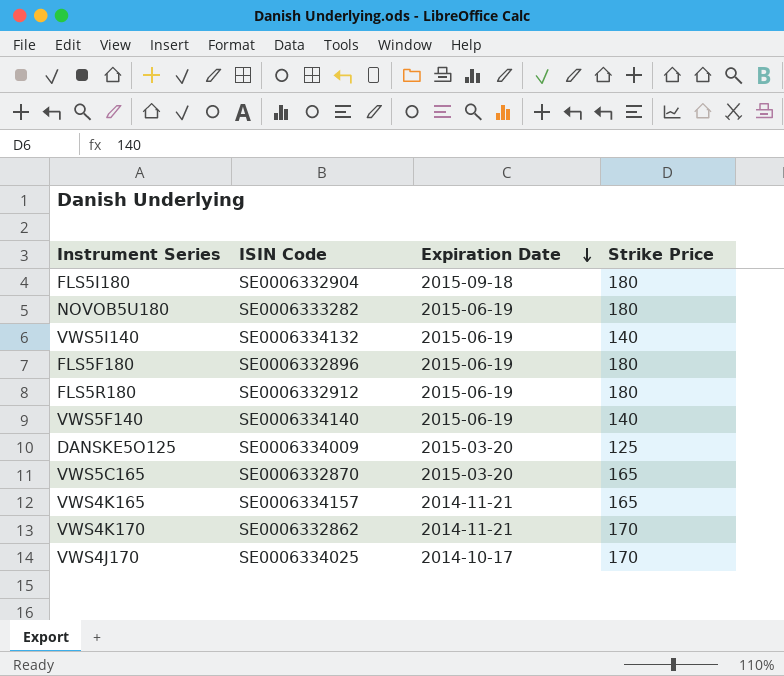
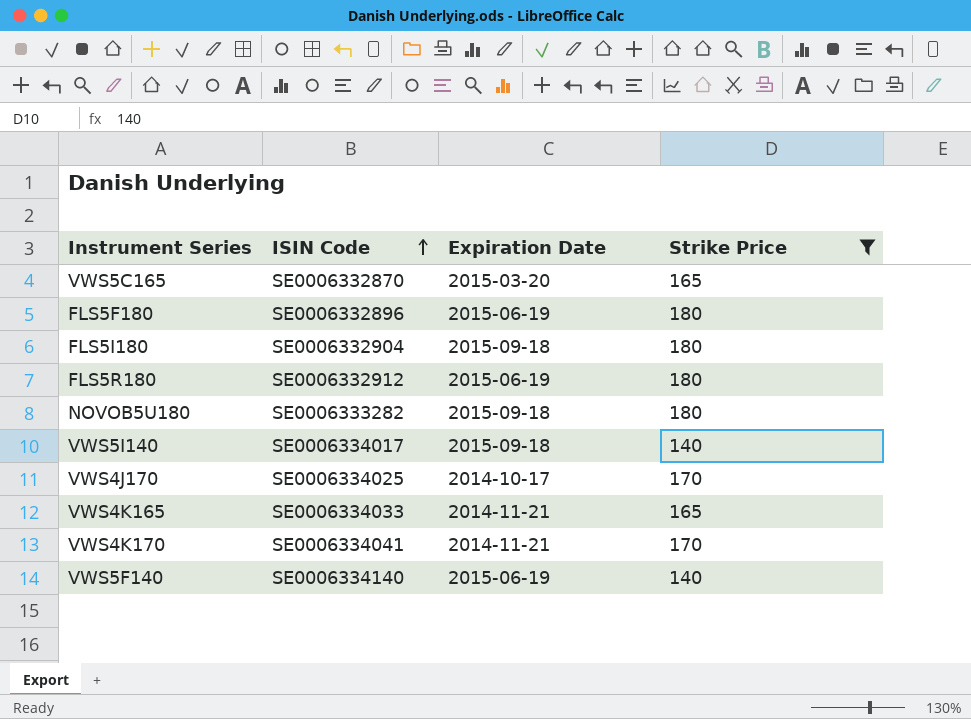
filter: none -> Strike Price != 125
row order: Expiration Date descending -> ISIN Code ascending
NOVOB5U180 | Expiration Date: 2015-06-19 -> 2015-09-18
VWS5I140 | ISIN Code: SE0006334132 -> SE0006334017
VWS5I140 | Expiration Date: 2015-06-19 -> 2015-09-18
VWS4K165 | ISIN Code: SE0006334157 -> SE0006334033
VWS4K170 | ISIN Code: SE0006332862 -> SE0006334041

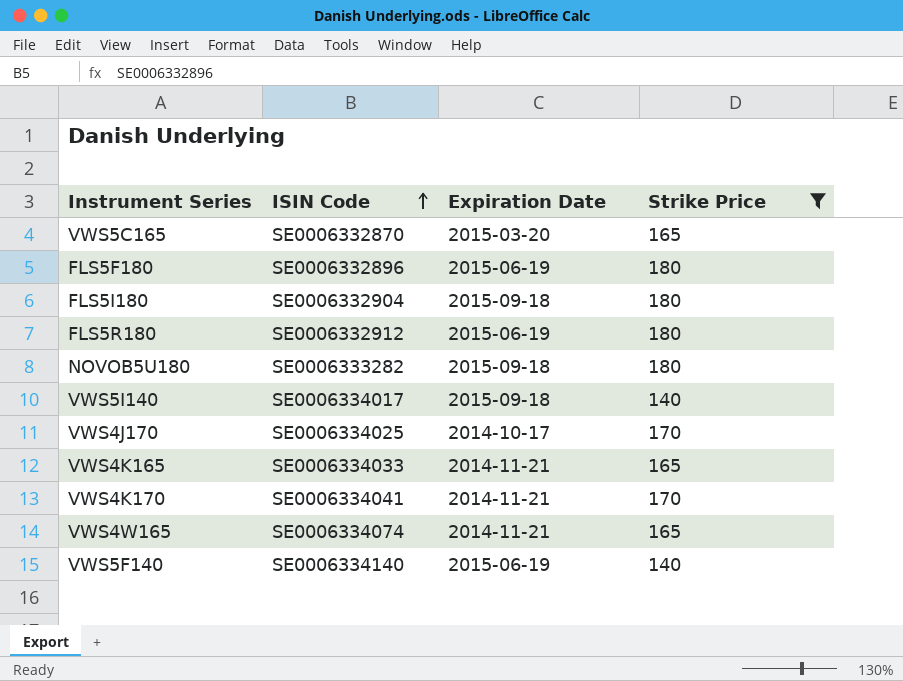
row VWS4W165: none -> SE0006334074 | 2014-11-21 | 165

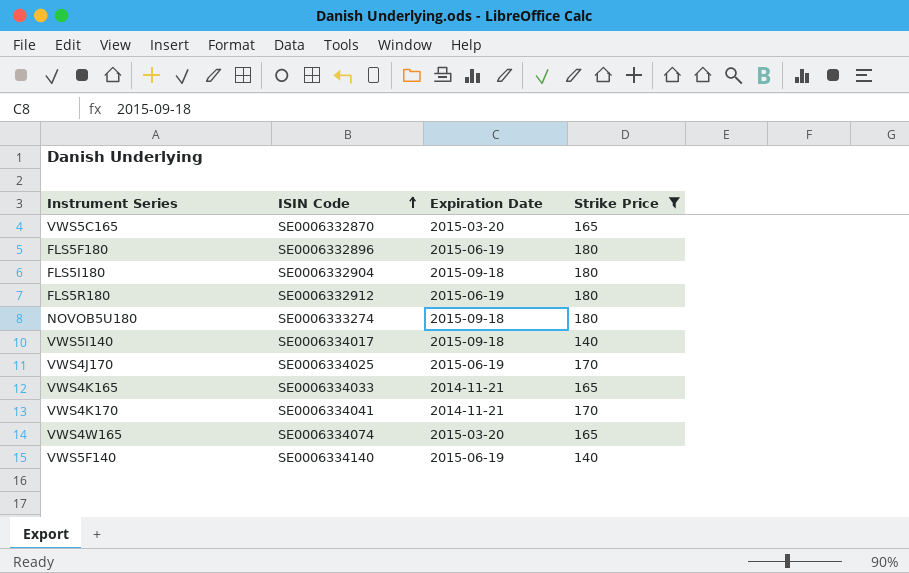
NOVOB5U180 | ISIN Code: SE0006333282 -> SE0006333274
VWS4J170 | Expiration Date: 2014-10-17 -> 2015-06-19
VWS4W165 | Expiration Date: 2014-11-21 -> 2015-03-20

